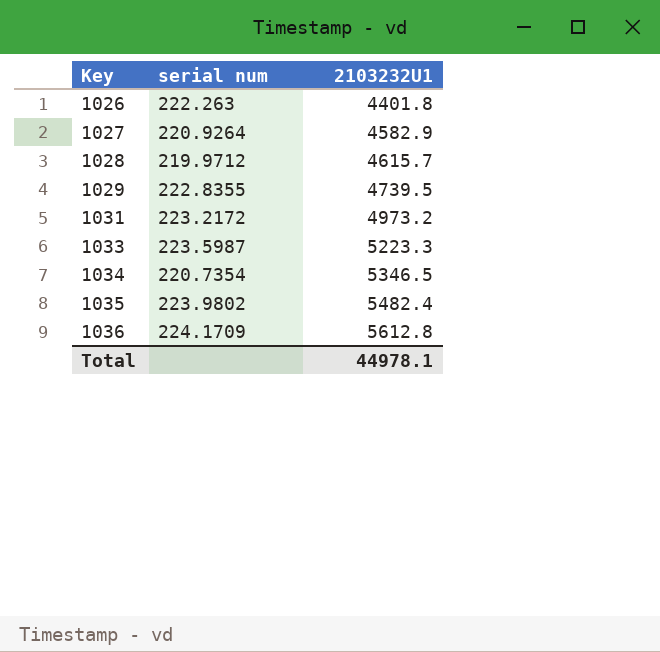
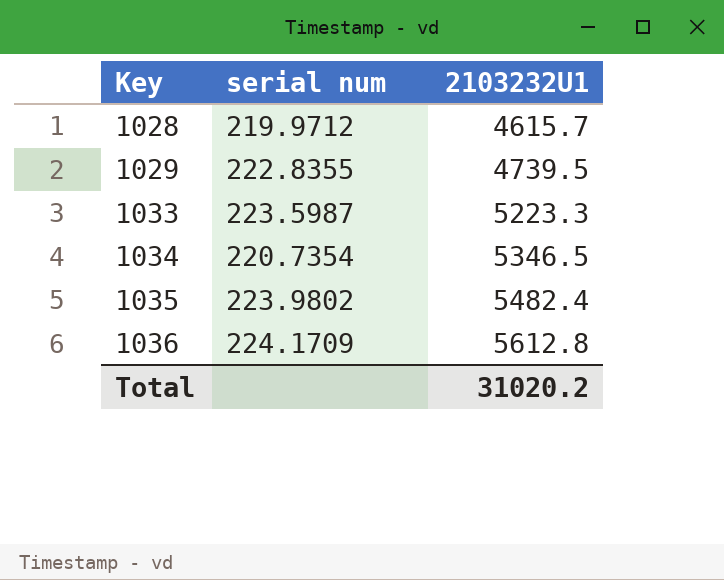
row 1026: 222.263 | 4401.8 -> none
row 1027: 220.9264 | 4582.9 -> none
row 1031: 223.2172 | 4973.2 -> none
Total | 2103232U1: 44978.1 -> 31020.2

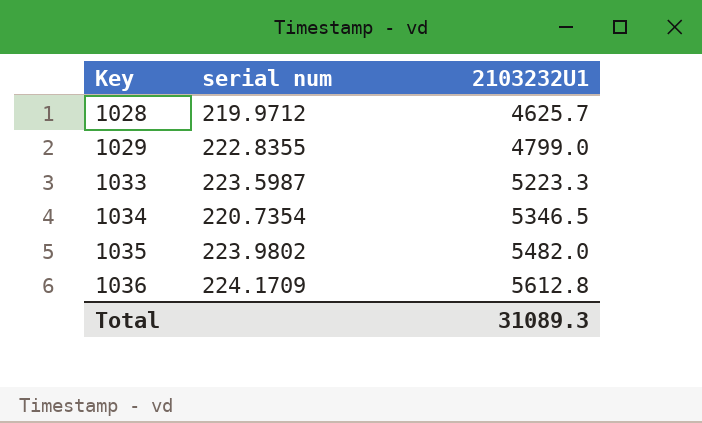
1028 | 2103232U1: 4615.7 -> 4625.7
1029 | 2103232U1: 4739.5 -> 4799.0
1035 | 2103232U1: 5482.4 -> 5482.0
Total | 2103232U1: 31020.2 -> 31089.3

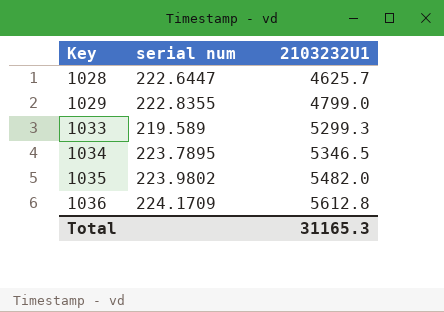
1028 | serial num: 219.9712 -> 222.6447
1033 | serial num: 223.5987 -> 219.589
1033 | 2103232U1: 5223.3 -> 5299.3
1034 | serial num: 220.7354 -> 223.7895
Total | 2103232U1: 31089.3 -> 31165.3

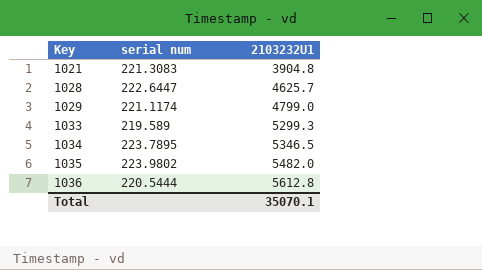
row 1021: none -> 221.3083 | 3904.8
1029 | serial num: 222.8355 -> 221.1174
1036 | serial num: 224.1709 -> 220.5444
Total | 2103232U1: 31165.3 -> 35070.1

